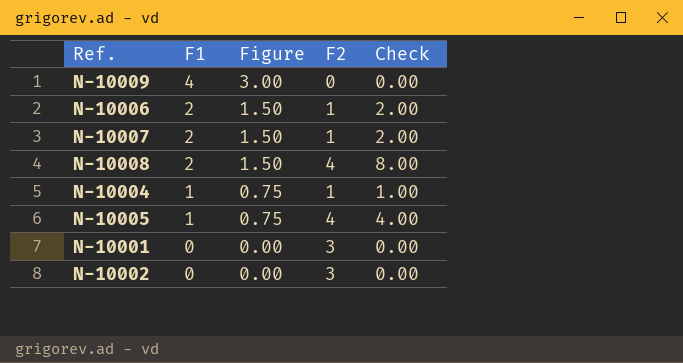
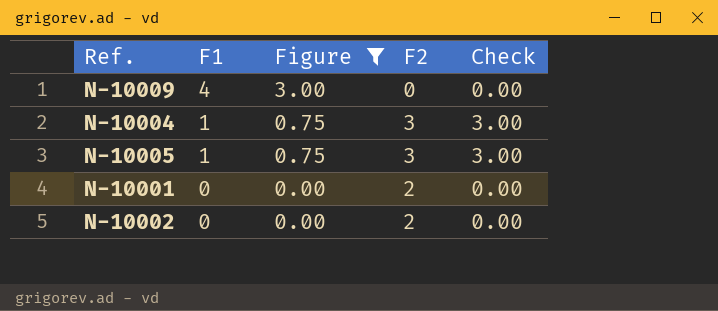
filter: none -> Figure != 1.50
N-10004 | F2: 1 -> 3
N-10004 | Check: 1.00 -> 3.00
N-10005 | F2: 4 -> 3
N-10005 | Check: 4.00 -> 3.00
N-10001 | F2: 3 -> 2
N-10002 | F2: 3 -> 2

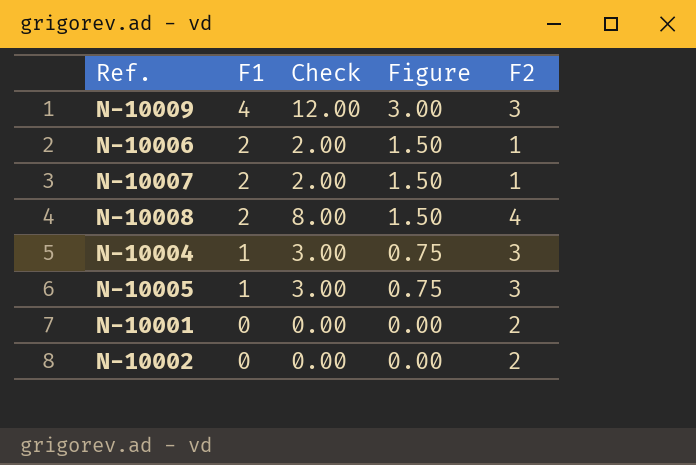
filter: Figure != 1.50 -> none
column Check | position: 5 -> 3
N-10009 | Check: 0.00 -> 12.00
N-10009 | F2: 0 -> 3

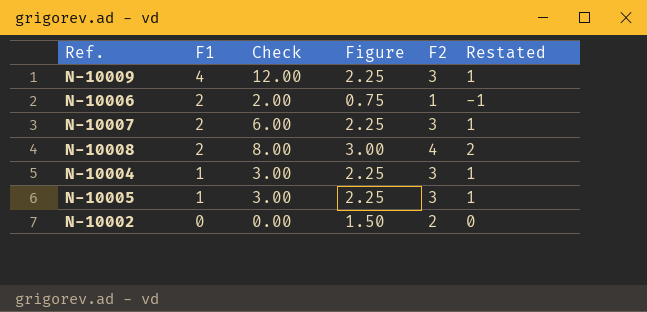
column Figure | formula: [F1] * 0.75 -> [F2] * 0.75
column Restated | formula: none -> [F2] - 2
row N-10001: 0 | 0.00 | 0.00 | 2 -> none
N-10007 | Check: 2.00 -> 6.00
N-10007 | F2: 1 -> 3

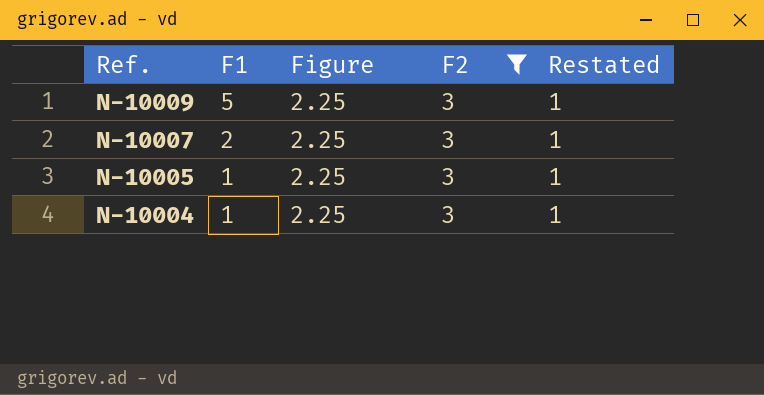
filter: none -> F2 = 3
row order: F1 descending -> Ref. descending
column Check | formula: [F1] * [F2] -> none
N-10009 | F1: 4 -> 5

